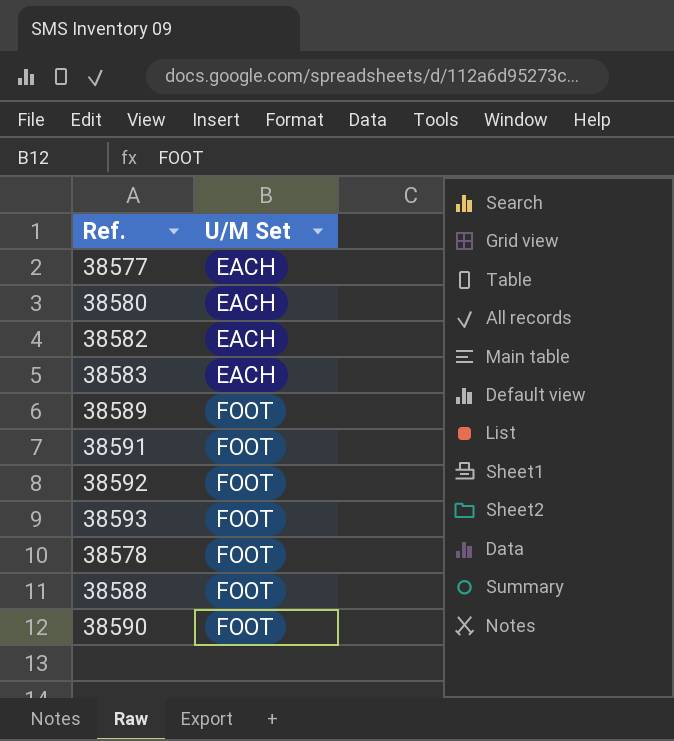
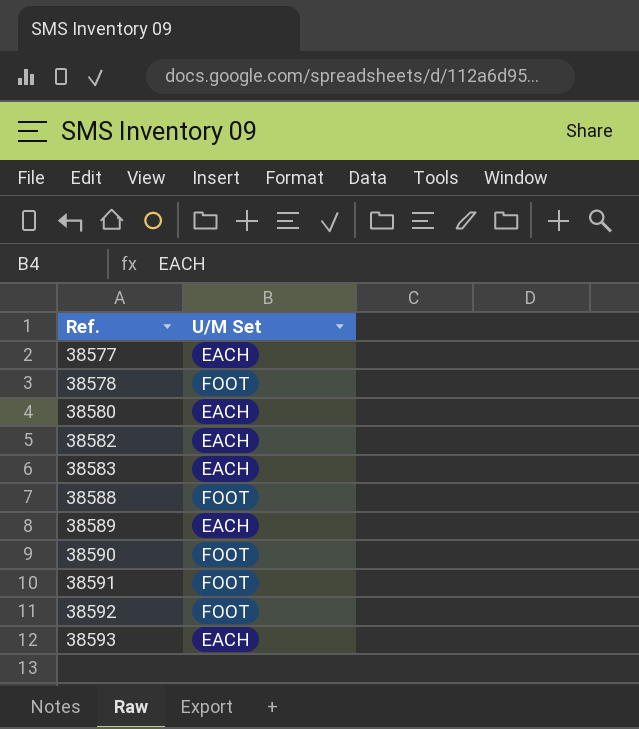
row order: U/M Set ascending -> Ref. ascending
38589 | U/M Set: FOOT -> EACH
38593 | U/M Set: FOOT -> EACH

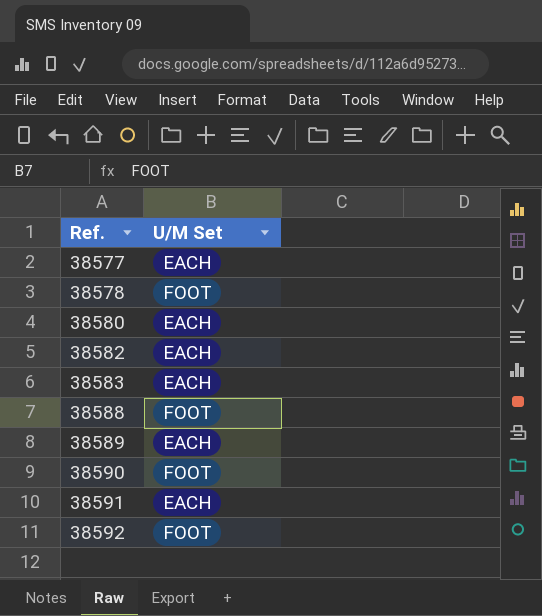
row 38593: EACH -> none
38591 | U/M Set: FOOT -> EACH

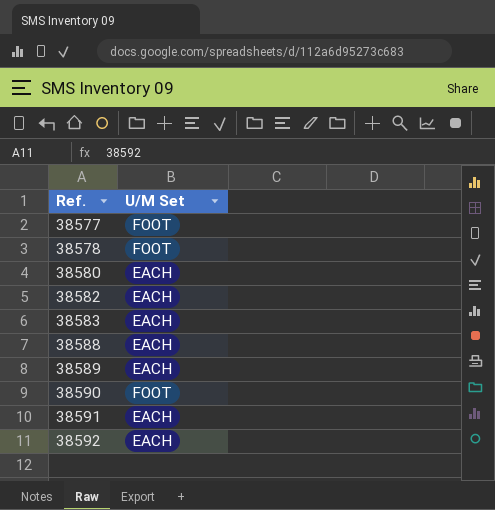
38577 | U/M Set: EACH -> FOOT
38588 | U/M Set: FOOT -> EACH
38592 | U/M Set: FOOT -> EACH

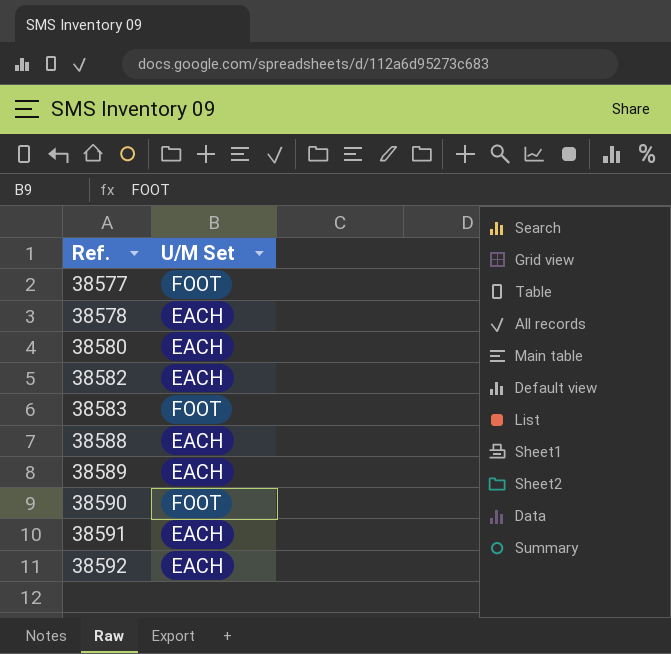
38578 | U/M Set: FOOT -> EACH
38583 | U/M Set: EACH -> FOOT

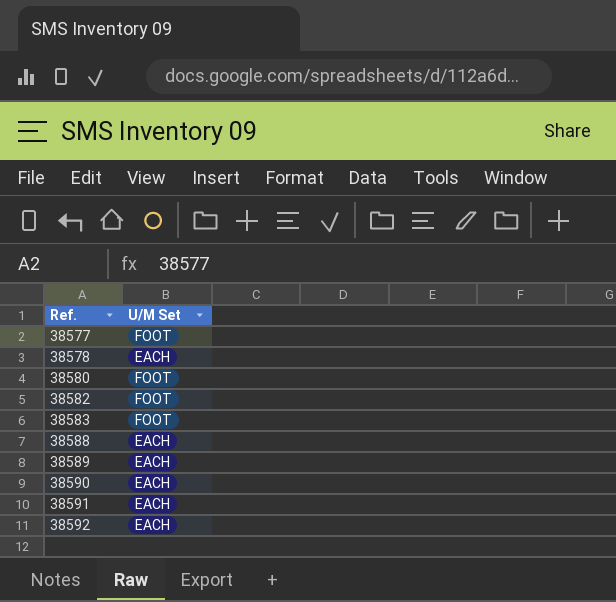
38580 | U/M Set: EACH -> FOOT
38582 | U/M Set: EACH -> FOOT
38590 | U/M Set: FOOT -> EACH

